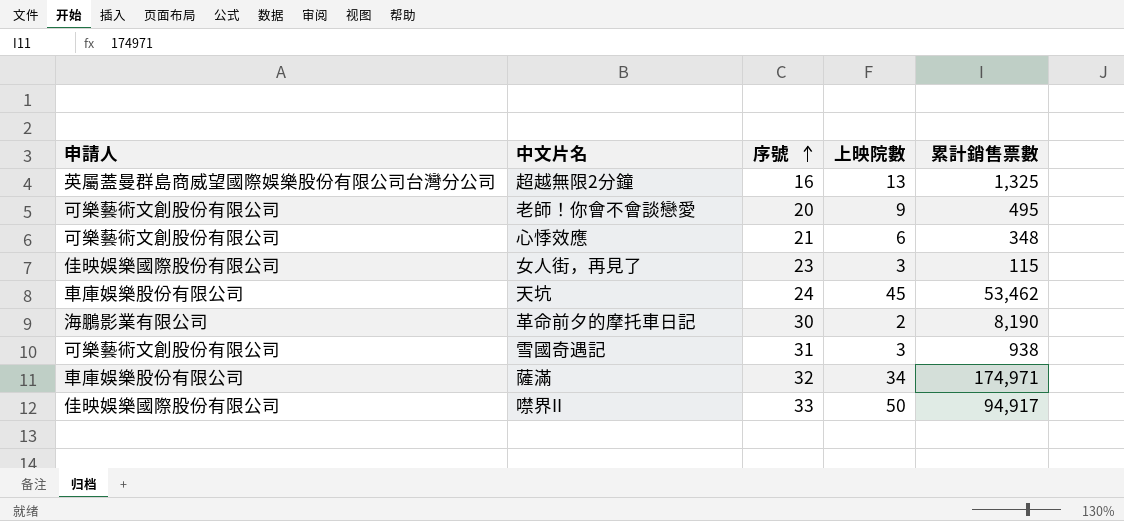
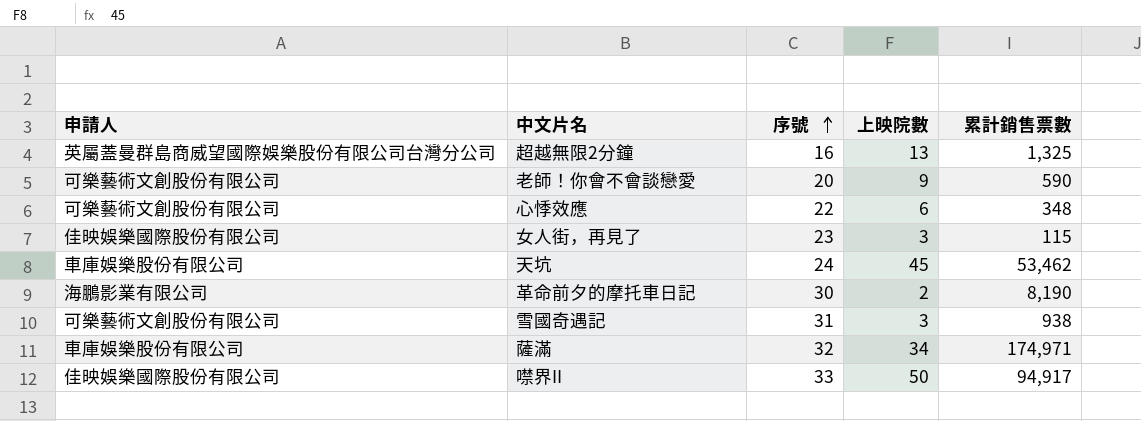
老師！你會不會談戀愛 | 累計銷售票數: 495 -> 590
心悸效應 | 序號: 21 -> 22

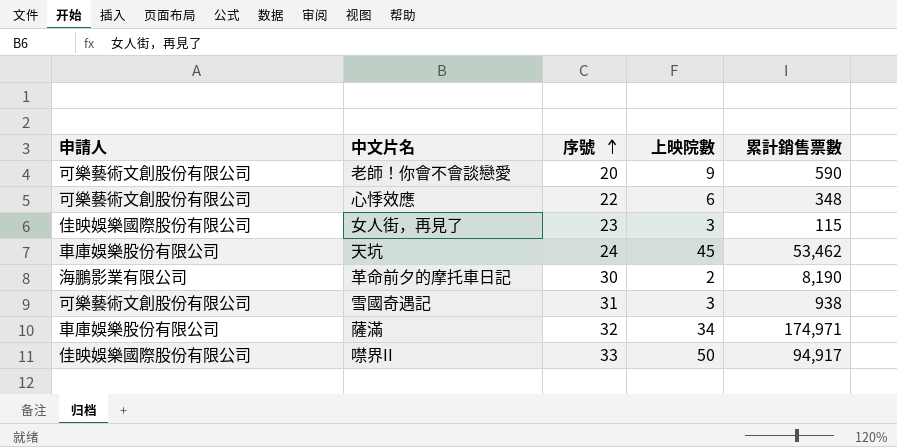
row 超越無限2分鐘: 英屬蓋曼群島商威望國際娛樂股份有限公司台灣分公司 | 16 | 13 | 1,325 -> none

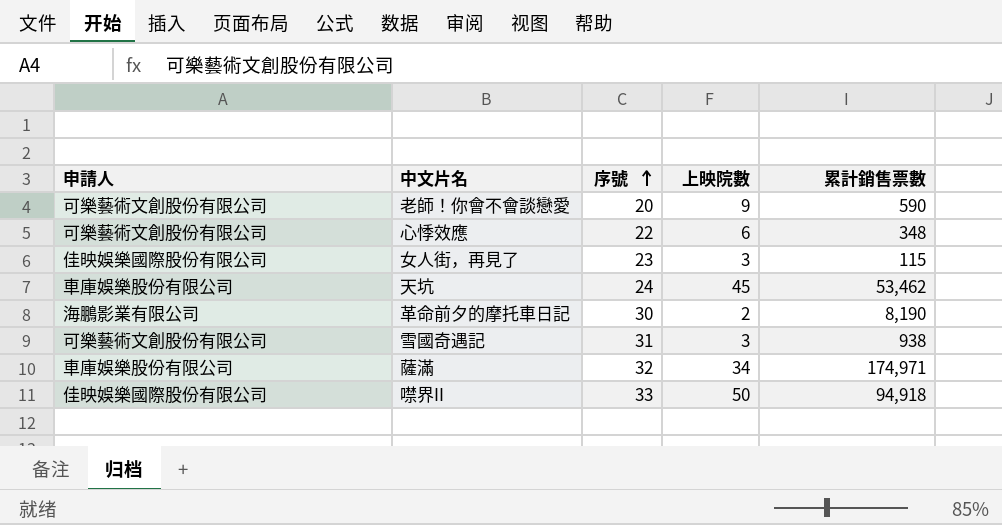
噤界II | 累計銷售票數: 94,917 -> 94,918

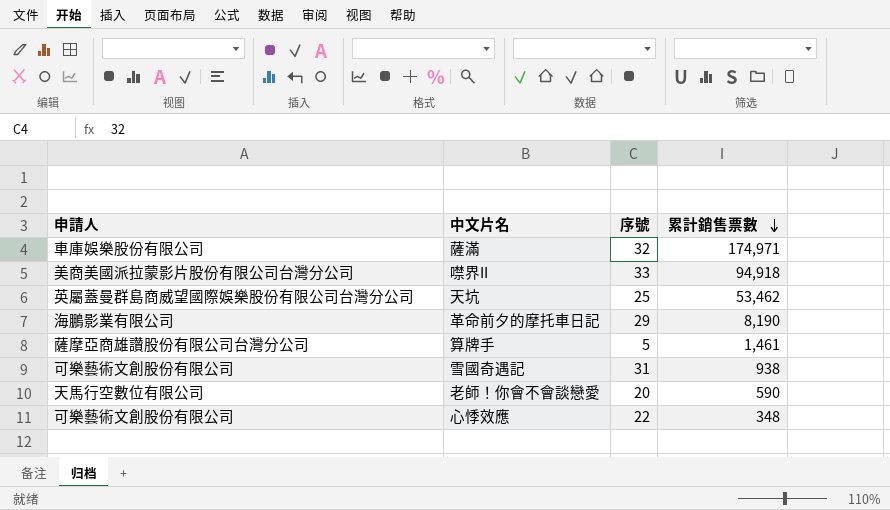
row order: 序號 ascending -> 累計銷售票數 descending
column 上映院數 | position: 4 -> none
row 女人街，再見了: 佳映娛樂國際股份有限公司 | 23 | 3 | 115 -> none
噤界II | 申請人: 佳映娛樂國際股份有限公司 -> 美商美國派拉蒙影片股份有限公司台灣分公司
天坑 | 申請人: 車庫娛樂股份有限公司 -> 英屬蓋曼群島商威望國際娛樂股份有限公司台灣分公司
天坑 | 序號: 24 -> 25
革命前夕的摩托車日記 | 序號: 30 -> 29
row 算牌手: none -> 薩摩亞商雄讚股份有限公司台灣分公司 | 5 | 1,461
老師！你會不會談戀愛 | 申請人: 可樂藝術文創股份有限公司 -> 天馬行空數位有限公司

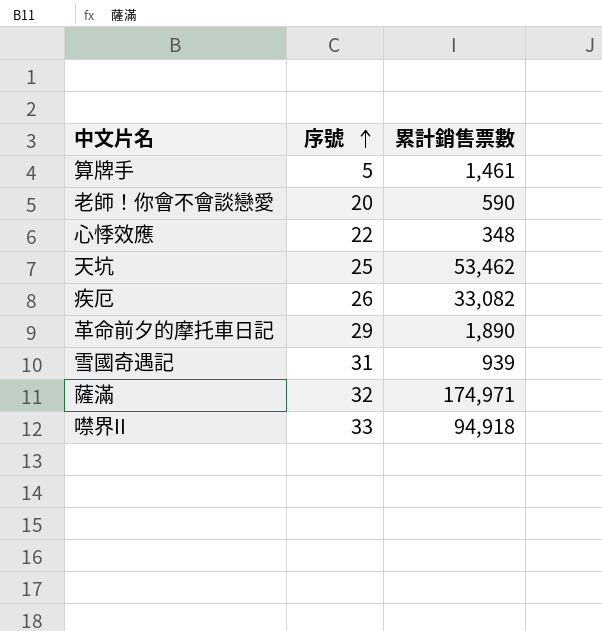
row order: 累計銷售票數 descending -> 序號 ascending
column 申請人 | position: 1 -> none
row 疾厄: none -> 26 | 33,082
革命前夕的摩托車日記 | 累計銷售票數: 8,190 -> 1,890
雪國奇遇記 | 累計銷售票數: 938 -> 939

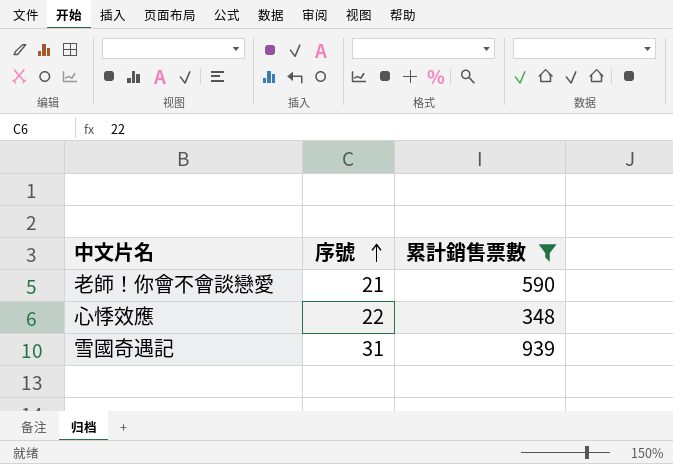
filter: none -> 累計銷售票數 <= 939
老師！你會不會談戀愛 | 序號: 20 -> 21

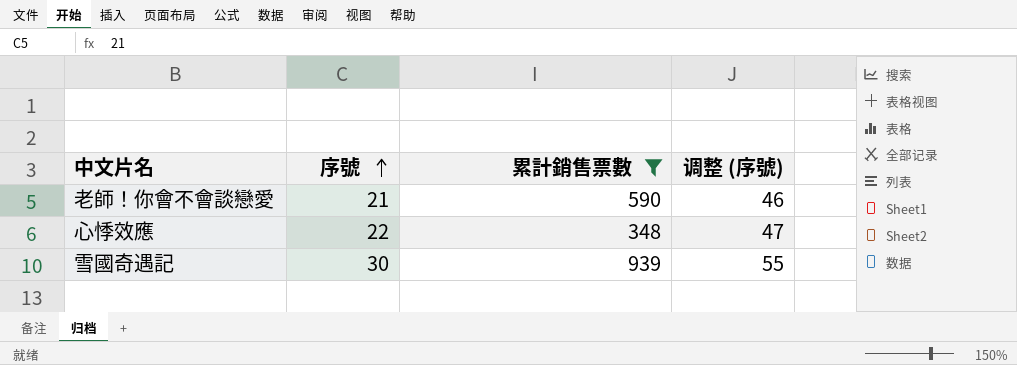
column 调整 (序號) | formula: none -> [序號] + 25
雪國奇遇記 | 序號: 31 -> 30

